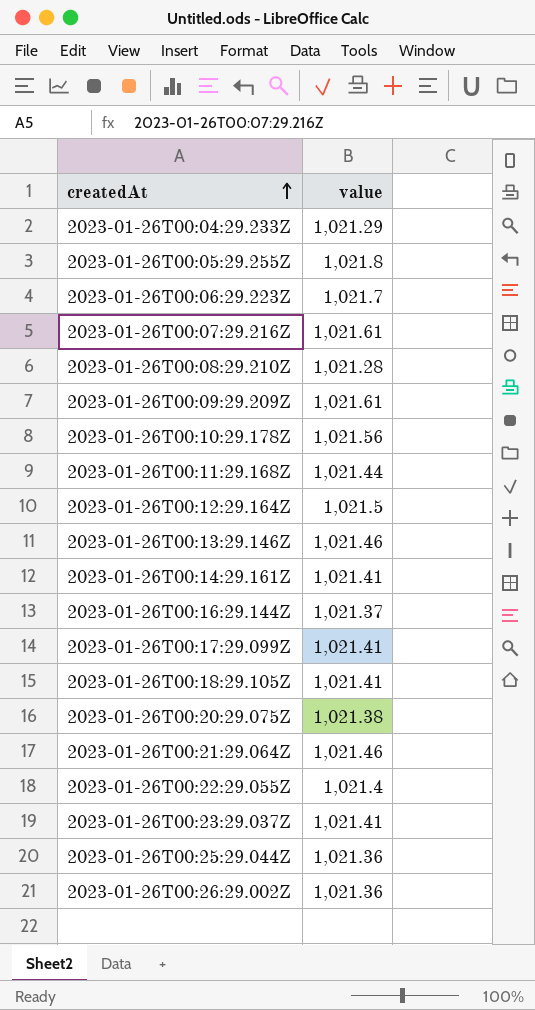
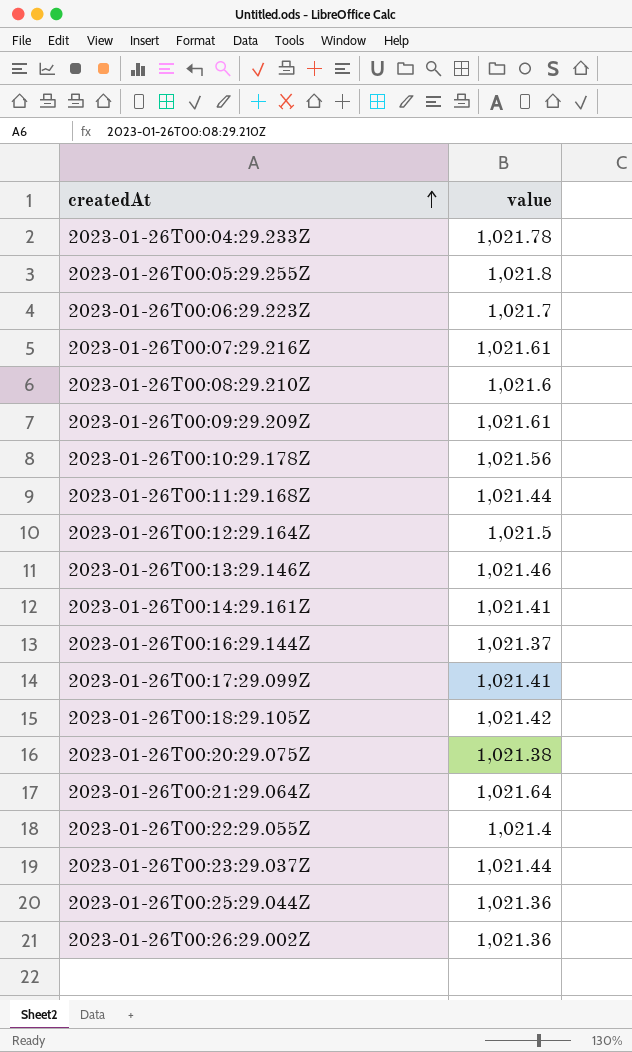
2023-01-26T00:04:29.233Z | value: 1,021.29 -> 1,021.78
2023-01-26T00:08:29.210Z | value: 1,021.28 -> 1,021.6
2023-01-26T00:18:29.105Z | value: 1,021.41 -> 1,021.42
2023-01-26T00:21:29.064Z | value: 1,021.46 -> 1,021.64
2023-01-26T00:23:29.037Z | value: 1,021.41 -> 1,021.44

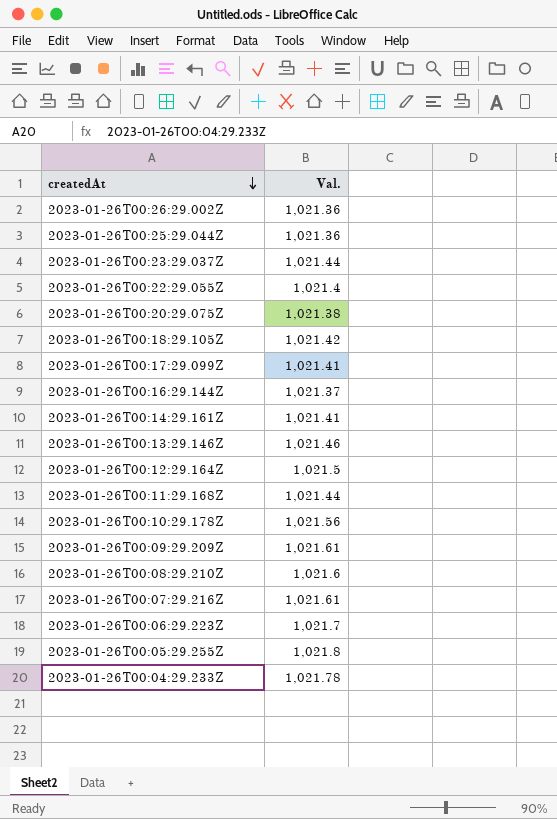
row order: createdAt ascending -> createdAt descending
column name: value -> Val.
row 2023-01-26T00:21:29.064Z: 1,021.64 -> none

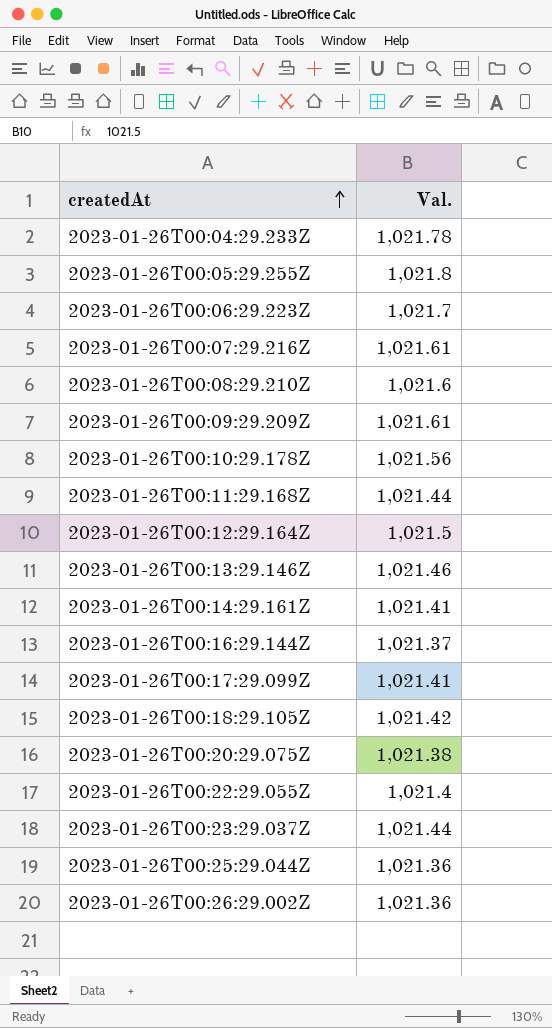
row order: createdAt descending -> createdAt ascending

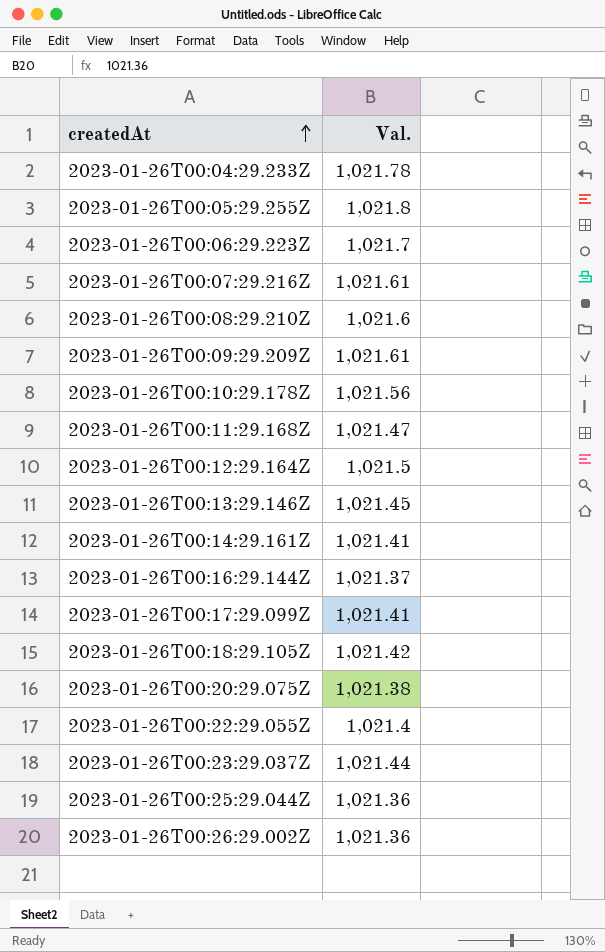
2023-01-26T00:11:29.168Z | Val.: 1,021.44 -> 1,021.47
2023-01-26T00:13:29.146Z | Val.: 1,021.46 -> 1,021.45

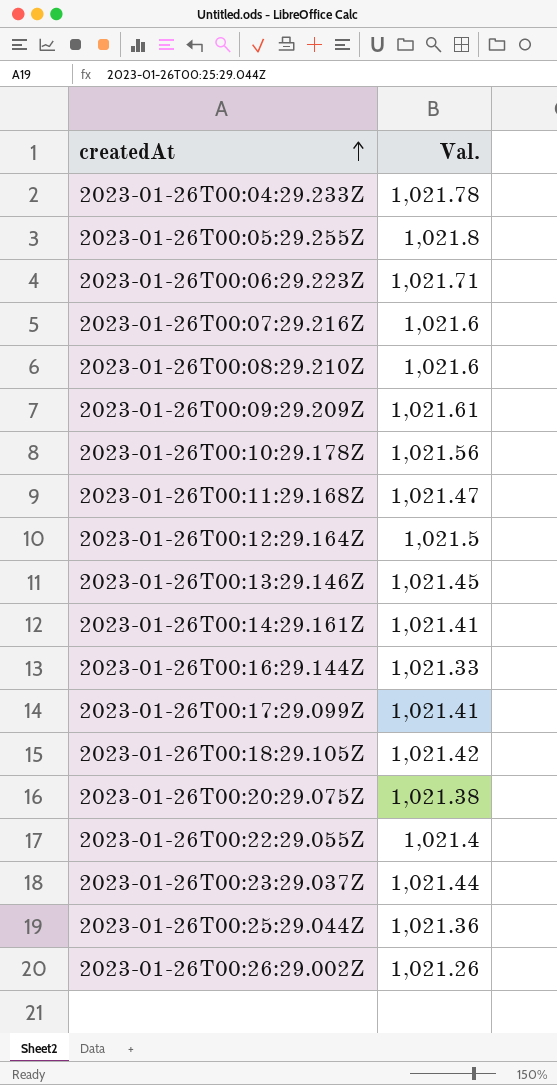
2023-01-26T00:06:29.223Z | Val.: 1,021.7 -> 1,021.71
2023-01-26T00:07:29.216Z | Val.: 1,021.61 -> 1,021.6
2023-01-26T00:16:29.144Z | Val.: 1,021.37 -> 1,021.33
2023-01-26T00:26:29.002Z | Val.: 1,021.36 -> 1,021.26

